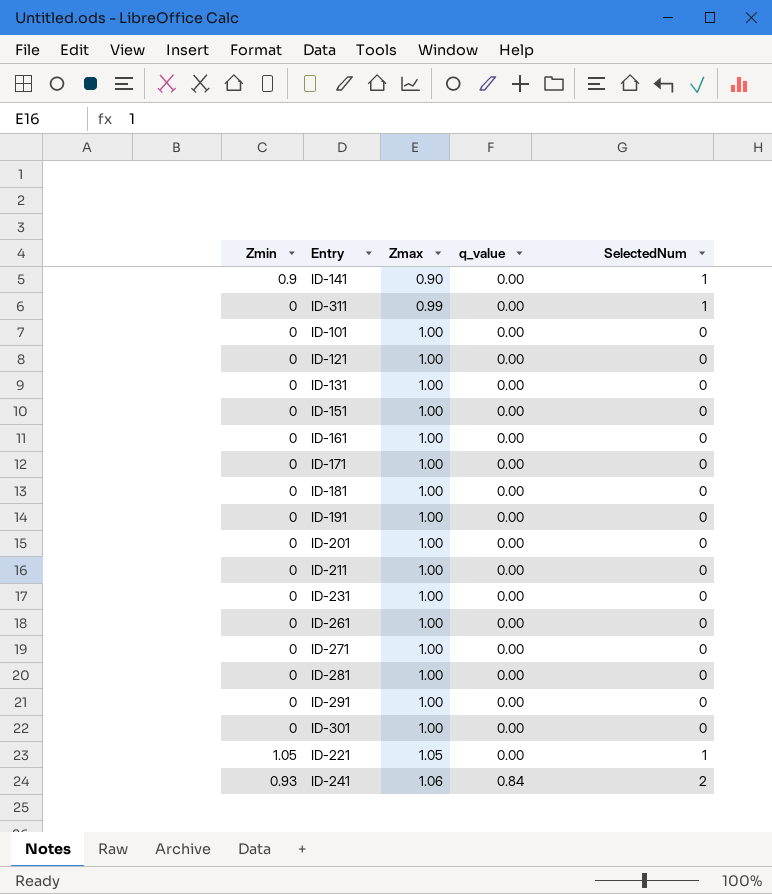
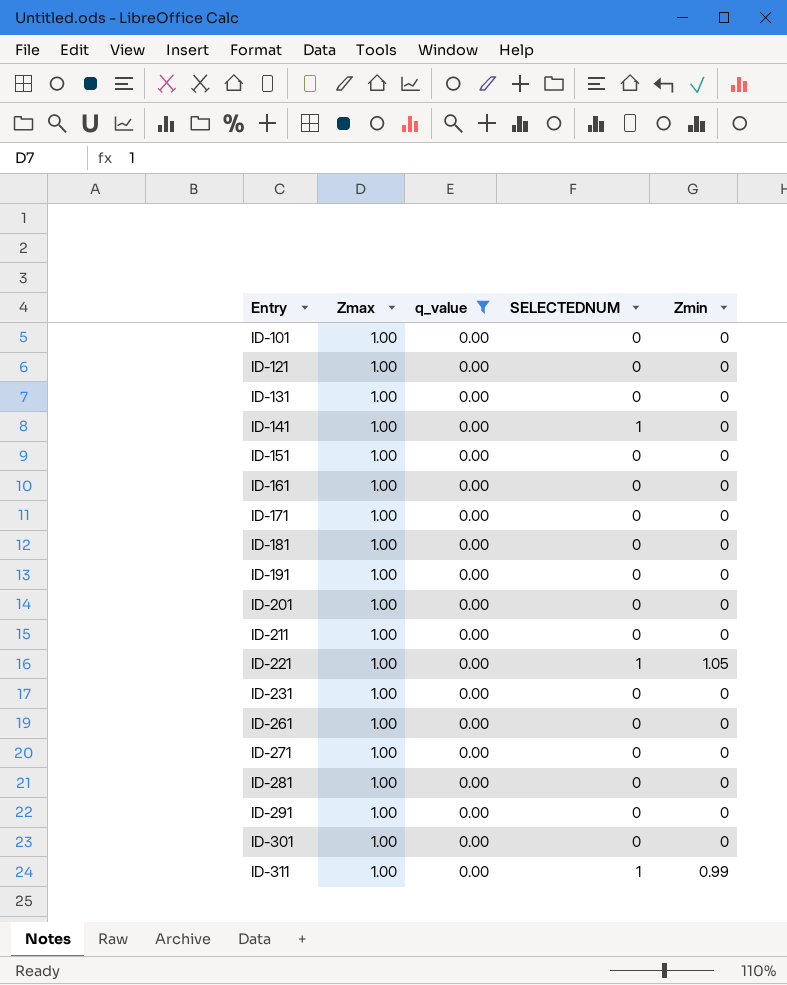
filter: none -> q_value = 0.00
row order: Zmax ascending -> Entry ascending
column name: SelectedNum -> SELECTEDNUM
column Zmin | position: 1 -> 5
ID-141 | Zmax: 0.90 -> 1.00
ID-141 | Zmin: 0.9 -> 0
ID-221 | Zmax: 1.05 -> 1.00
ID-311 | Zmax: 0.99 -> 1.00
ID-311 | Zmin: 0 -> 0.99

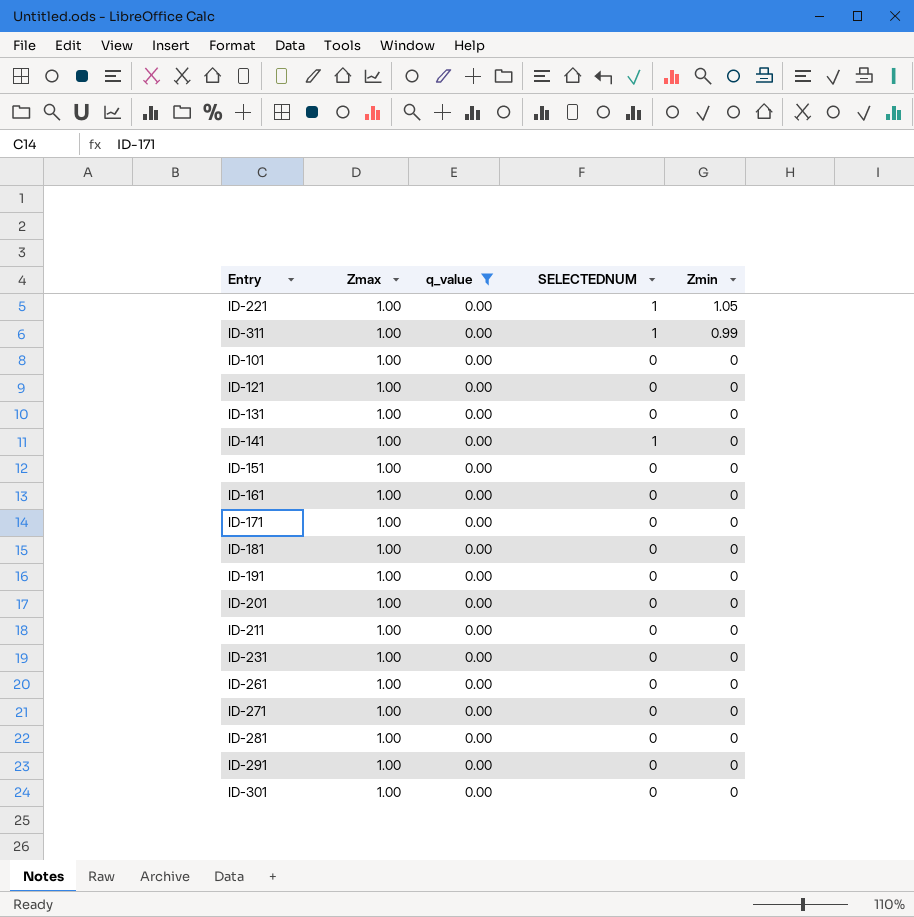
row order: Entry ascending -> Zmin descending

